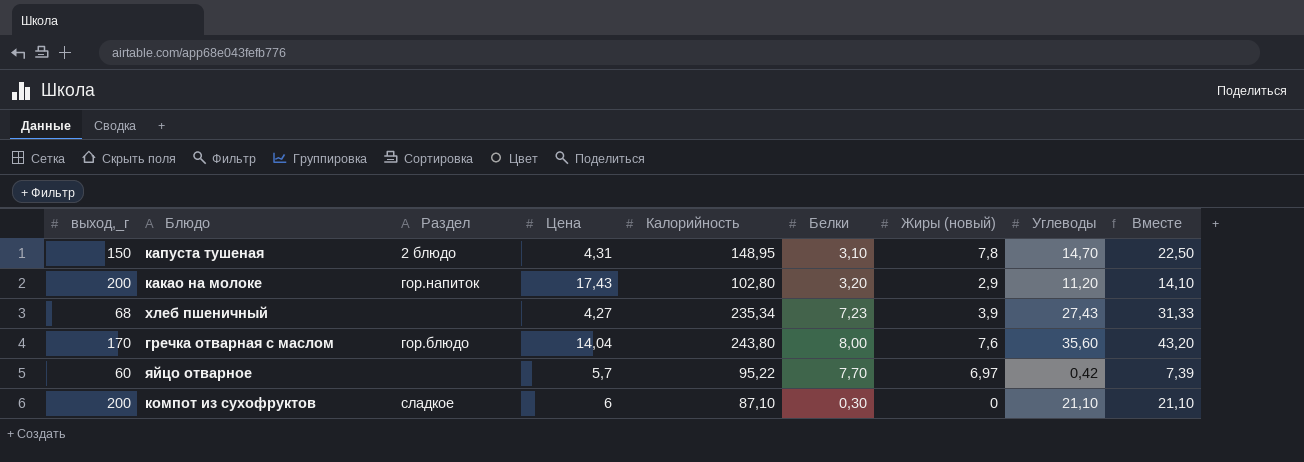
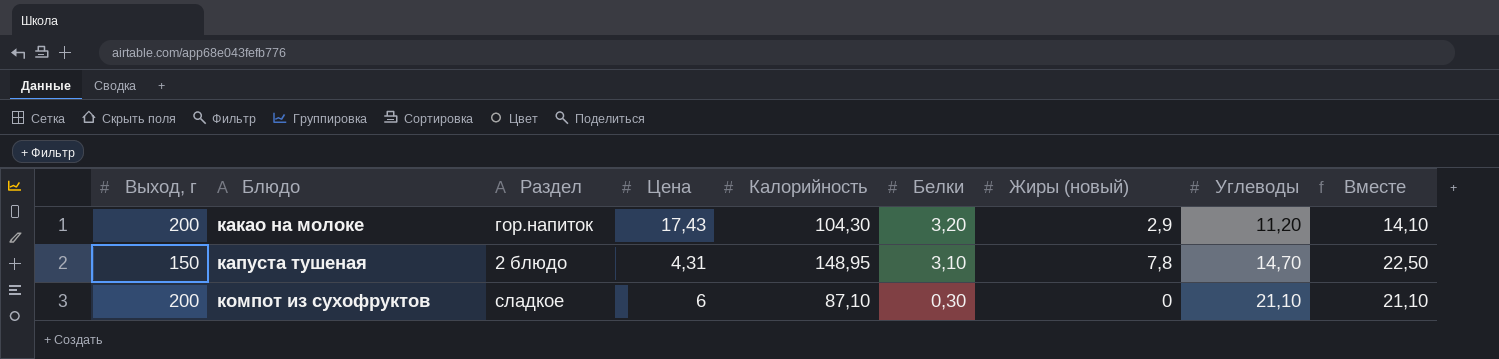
row order: none -> Блюдо ascending
column name: выход,_г -> Выход, г
row хлеб пшеничный: 68 | none | 4,27 | 235,34 | 7,23 | 3,9 | 27,43 | 31,33 -> none
row гречка отварная с маслом: 170 | гор.блюдо | 14,04 | 243,80 | 8,00 | 7,6 | 35,60 | 43,20 -> none
row яйцо отварное: 60 | none | 5,7 | 95,22 | 7,70 | 6,97 | 0,42 | 7,39 -> none
какао на молоке | Калорийность: 102,80 -> 104,30

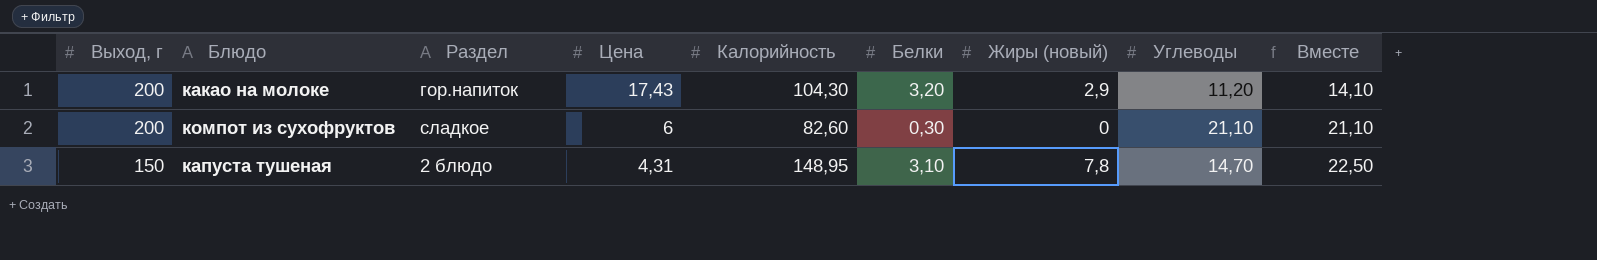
row order: Блюдо ascending -> Выход, г descending
компот из сухофруктов | Калорийность: 87,10 -> 82,60

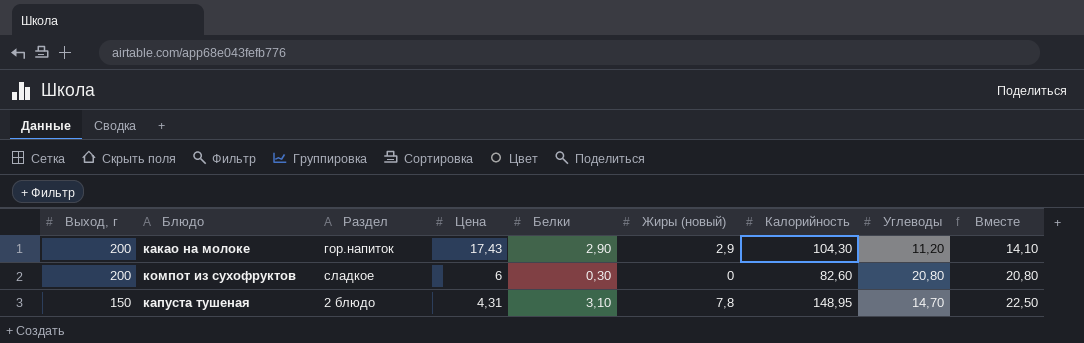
column Калорийность | position: 5 -> 7
какао на молоке | Белки: 3,20 -> 2,90
компот из сухофруктов | Углеводы: 21,10 -> 20,80
компот из сухофруктов | Вместе: 21,10 -> 20,80

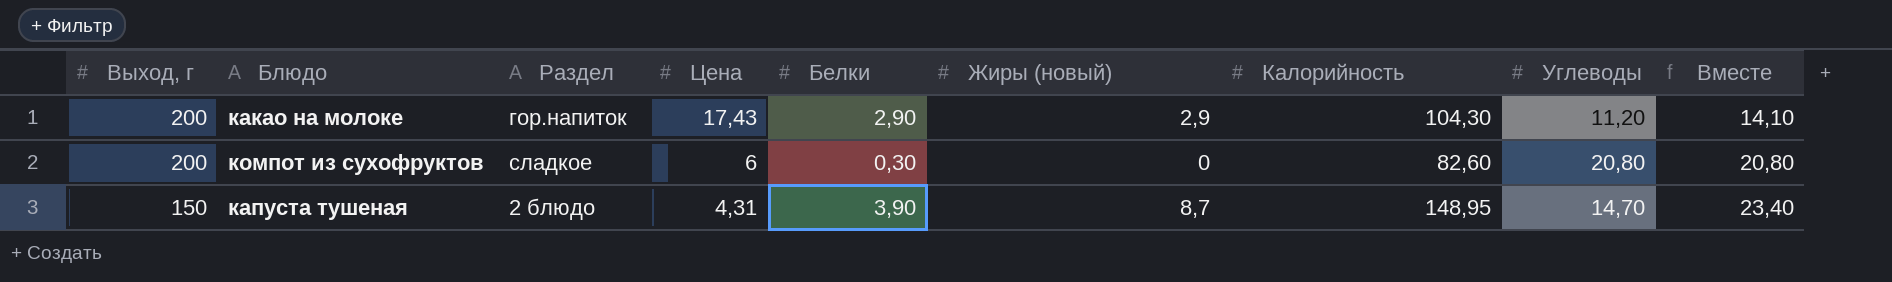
капуста тушеная | Белки: 3,10 -> 3,90
капуста тушеная | Жиры (новый): 7,8 -> 8,7
капуста тушеная | Вместе: 22,50 -> 23,40

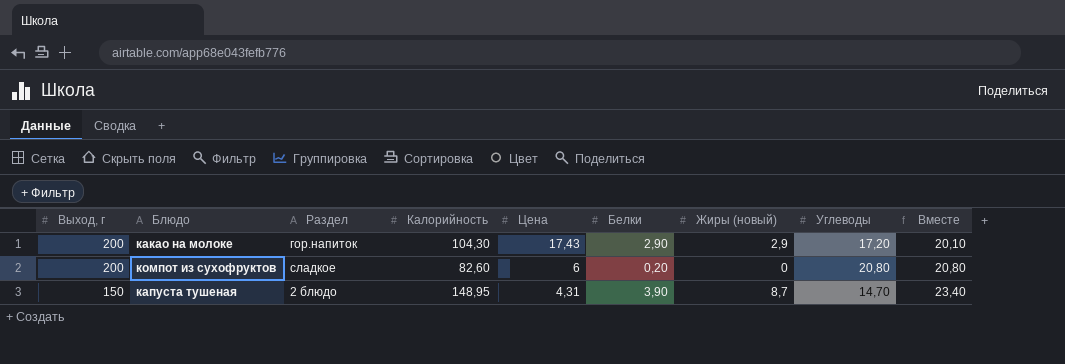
column Калорийность | position: 7 -> 4
какао на молоке | Углеводы: 11,20 -> 17,20
какао на молоке | Вместе: 14,10 -> 20,10
компот из сухофруктов | Белки: 0,30 -> 0,20

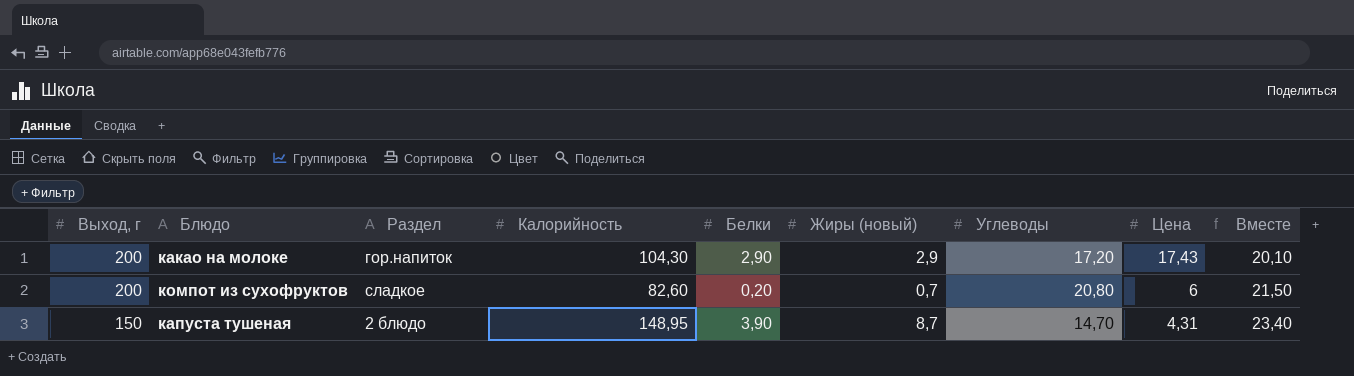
column Цена | position: 5 -> 8
компот из сухофруктов | Жиры (новый): 0 -> 0,7
компот из сухофруктов | Вместе: 20,80 -> 21,50

